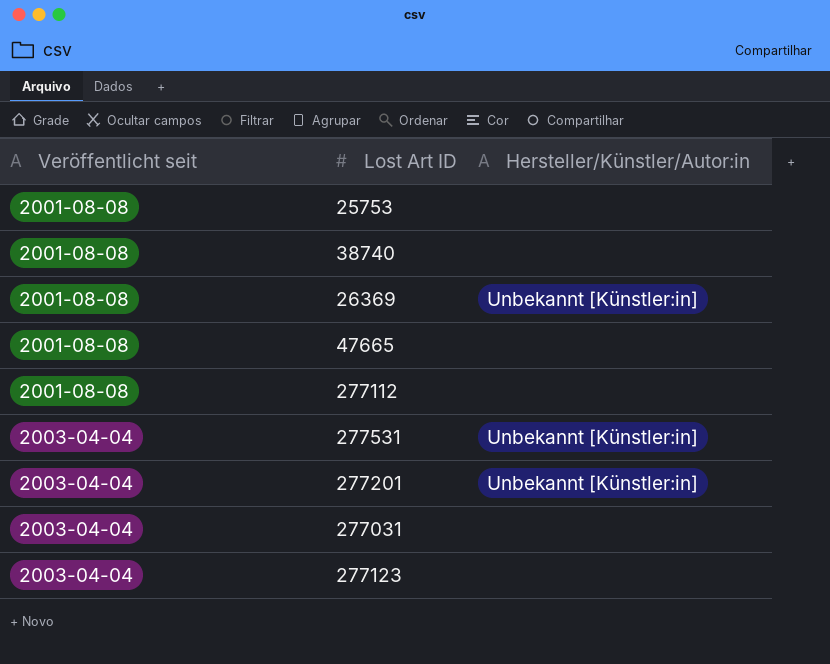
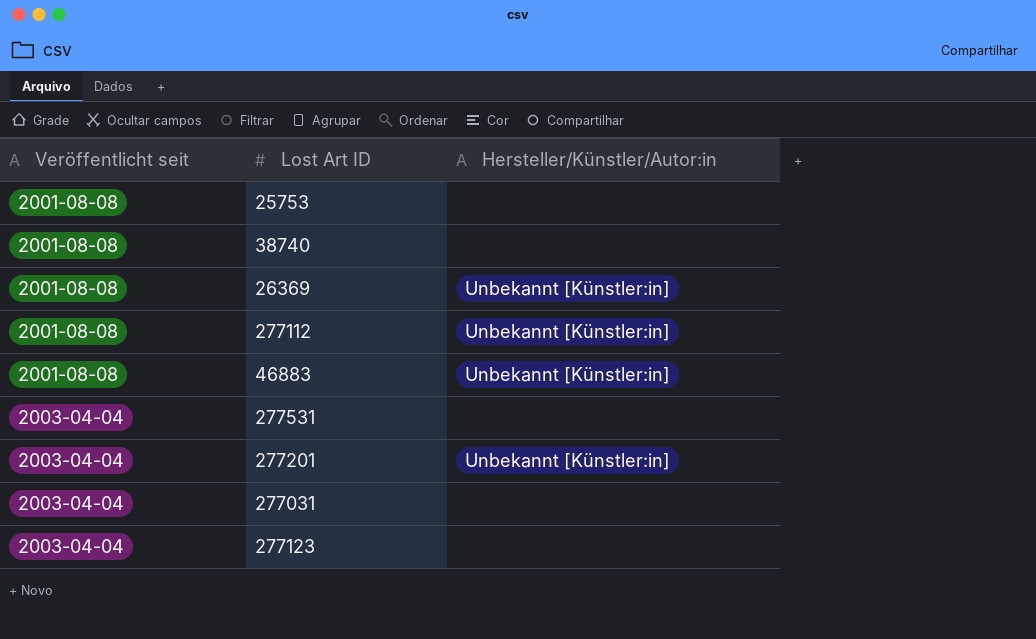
row 47665: 2001-08-08 | none -> none
277112 | Hersteller/Künstler/Autor:in: none -> Unbekannt [Künstler:in]
row 46883: none -> 2001-08-08 | Unbekannt [Künstler:in]
277531 | Hersteller/Künstler/Autor:in: Unbekannt [Künstler:in] -> none

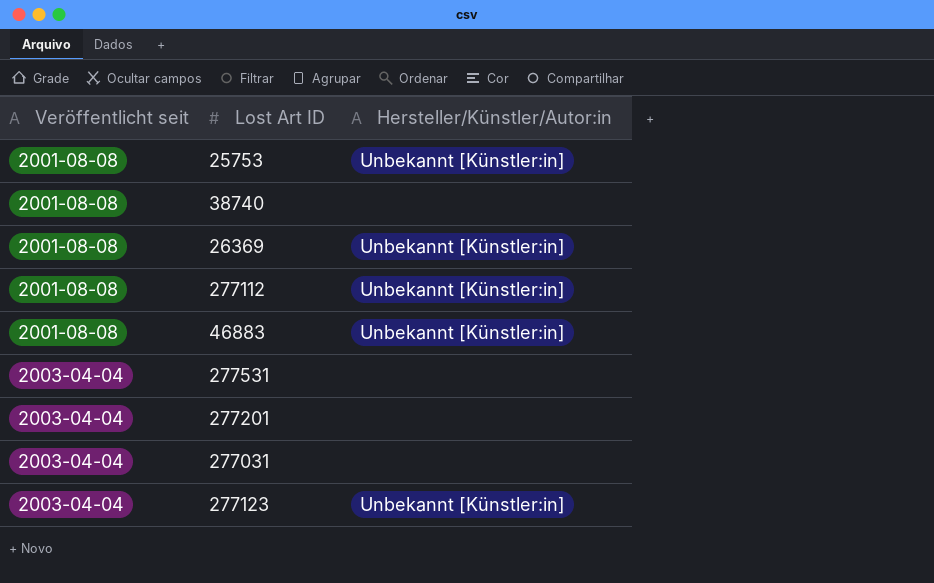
25753 | Hersteller/Künstler/Autor:in: none -> Unbekannt [Künstler:in]
277201 | Hersteller/Künstler/Autor:in: Unbekannt [Künstler:in] -> none
277123 | Hersteller/Künstler/Autor:in: none -> Unbekannt [Künstler:in]

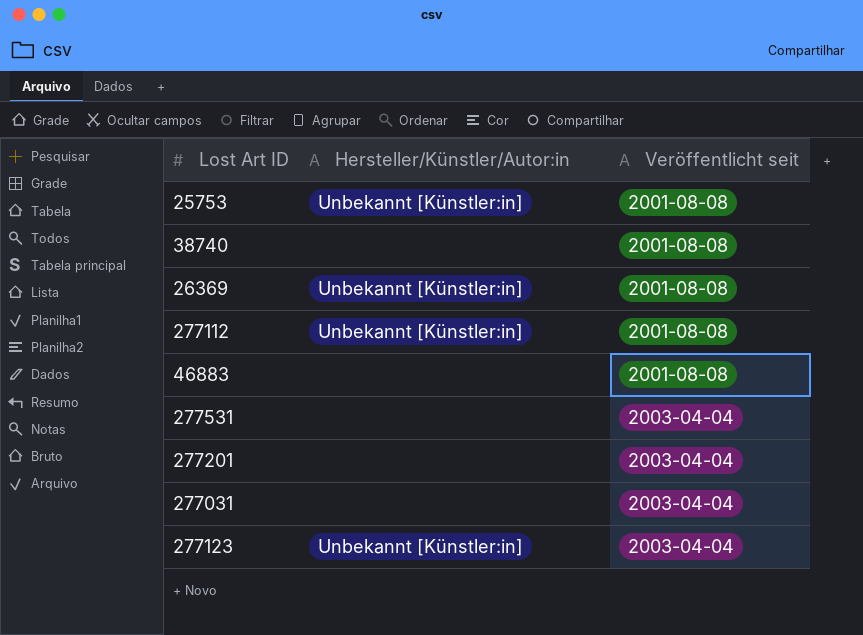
column Veröffentlicht seit | position: 1 -> 3
46883 | Hersteller/Künstler/Autor:in: Unbekannt [Künstler:in] -> none

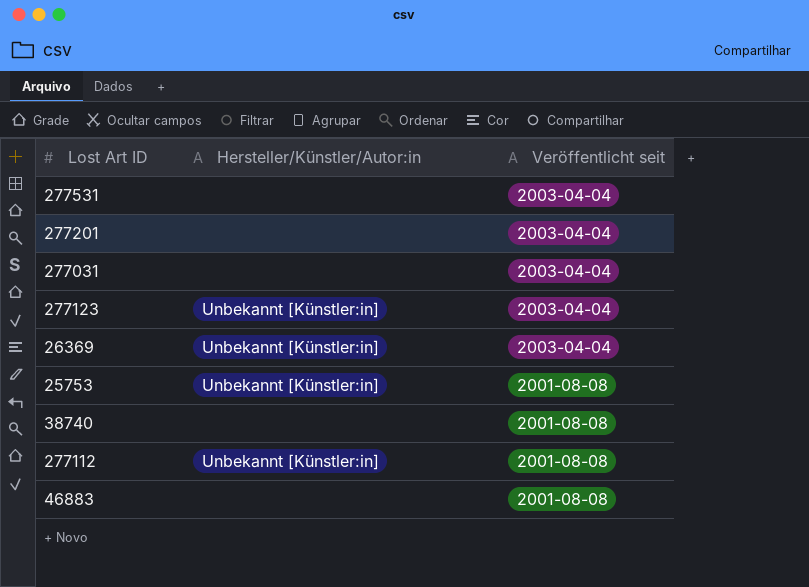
row order: Veröffentlicht seit ascending -> Veröffentlicht seit descending
26369 | Veröffentlicht seit: 2001-08-08 -> 2003-04-04

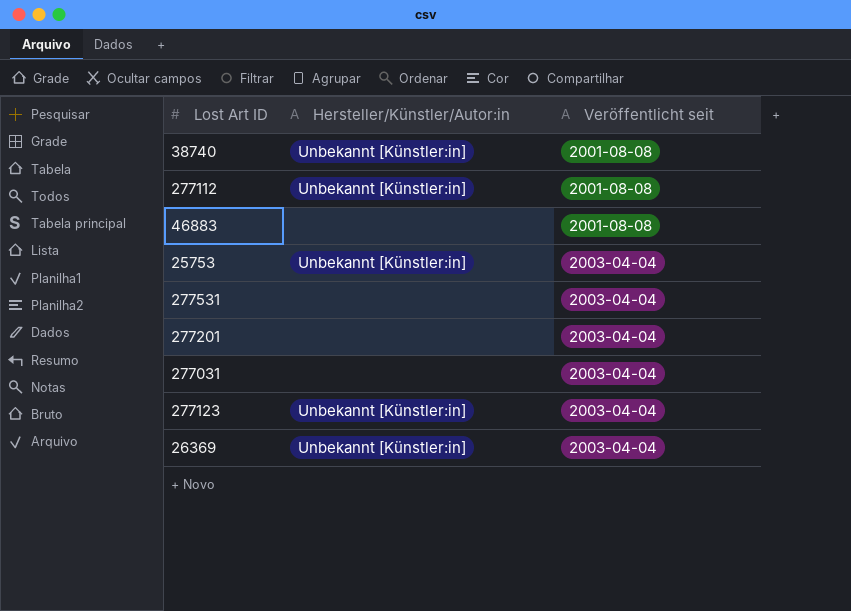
row order: Veröffentlicht seit descending -> Veröffentlicht seit ascending
38740 | Hersteller/Künstler/Autor:in: none -> Unbekannt [Künstler:in]
25753 | Veröffentlicht seit: 2001-08-08 -> 2003-04-04

